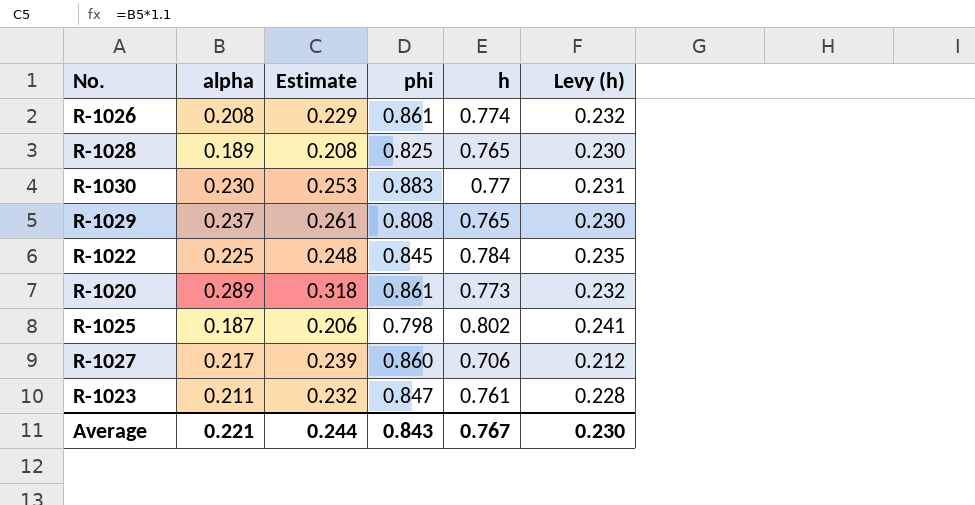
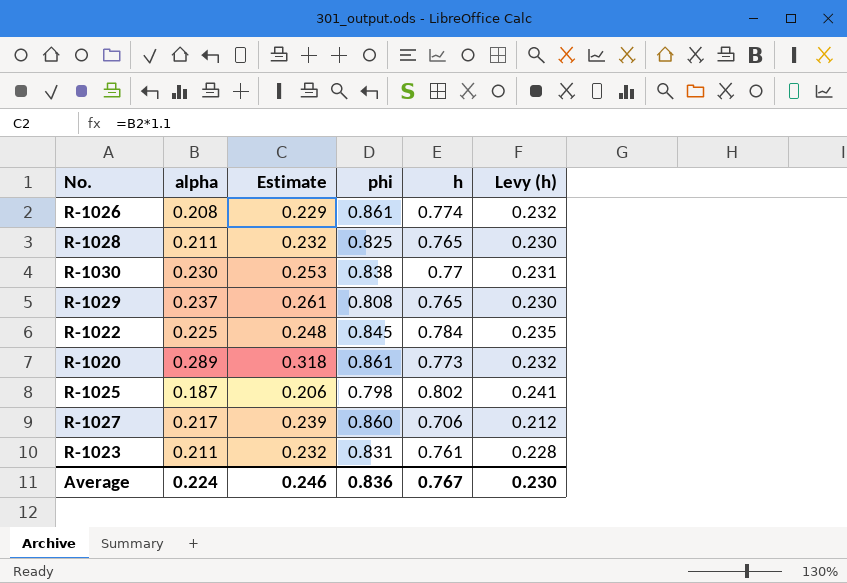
R-1028 | alpha: 0.189 -> 0.211
R-1028 | Estimate: 0.208 -> 0.232
R-1030 | phi: 0.883 -> 0.838
R-1023 | phi: 0.847 -> 0.831
Average | alpha: 0.221 -> 0.224
Average | Estimate: 0.244 -> 0.246
Average | phi: 0.843 -> 0.836

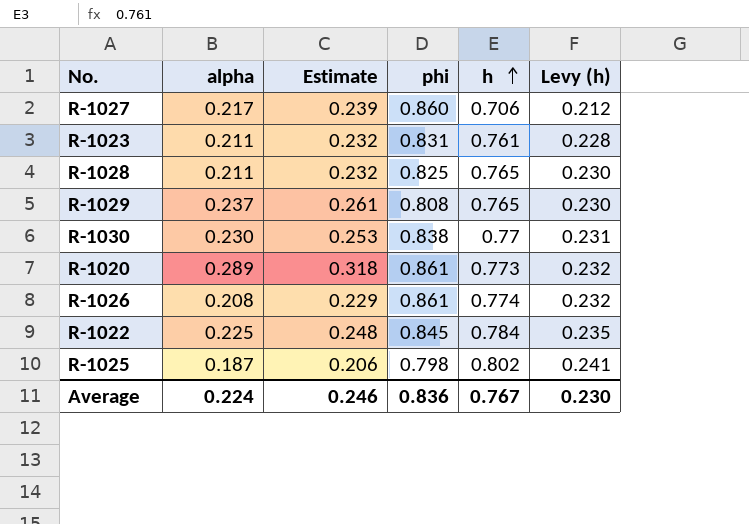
row order: none -> h ascending

